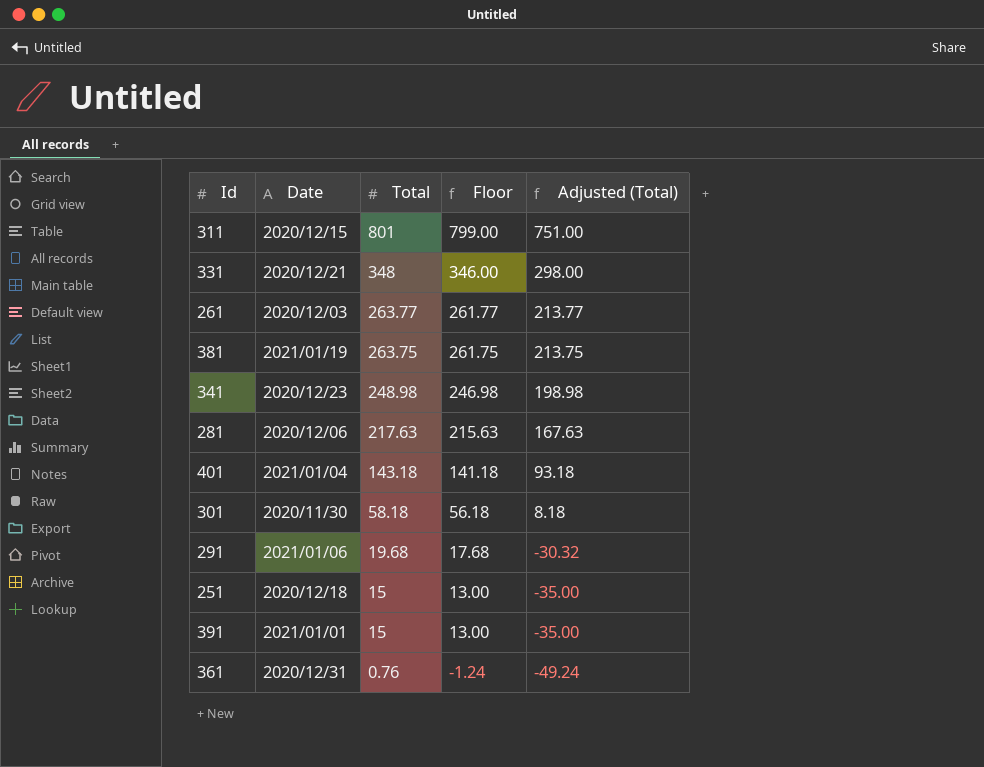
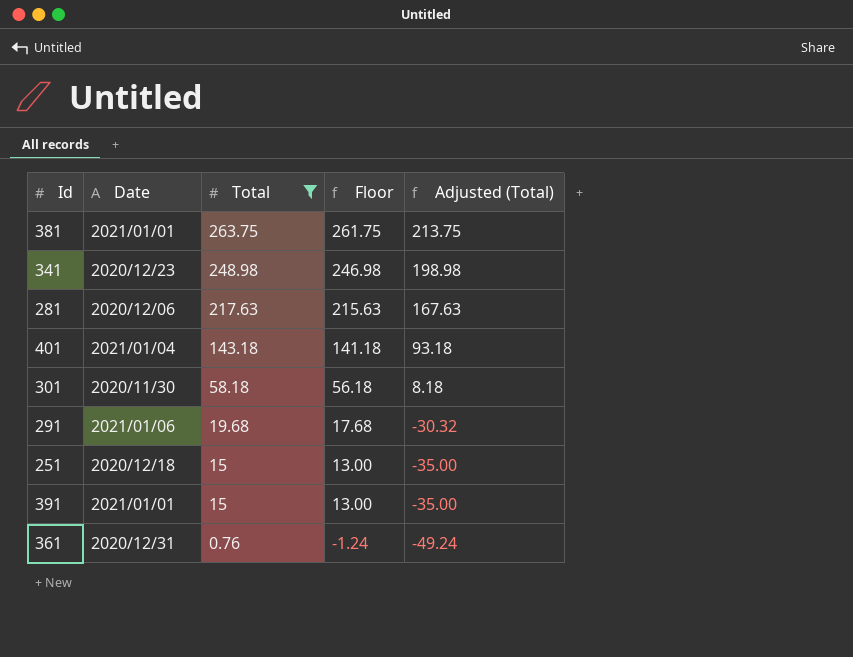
filter: none -> Total <= 263.75
381 | Date: 2021/01/19 -> 2021/01/01

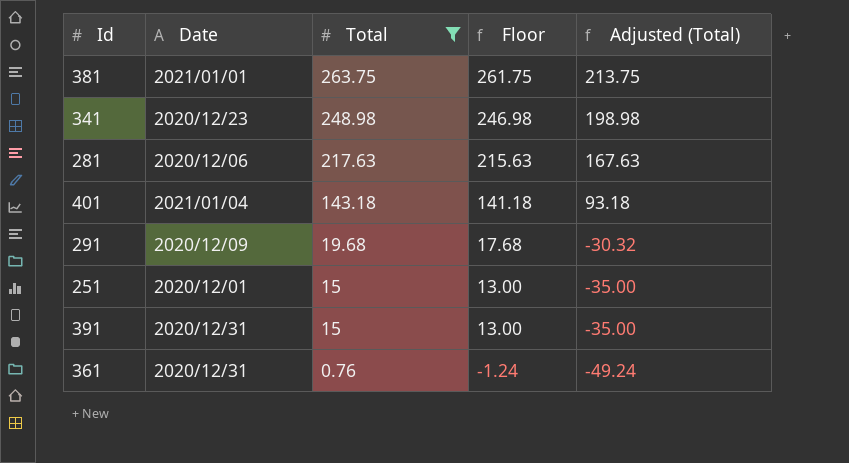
row 301: 2020/11/30 | 58.18 | 56.18 | 8.18 -> none
291 | Date: 2021/01/06 -> 2020/12/09
251 | Date: 2020/12/18 -> 2020/12/01
391 | Date: 2021/01/01 -> 2020/12/31

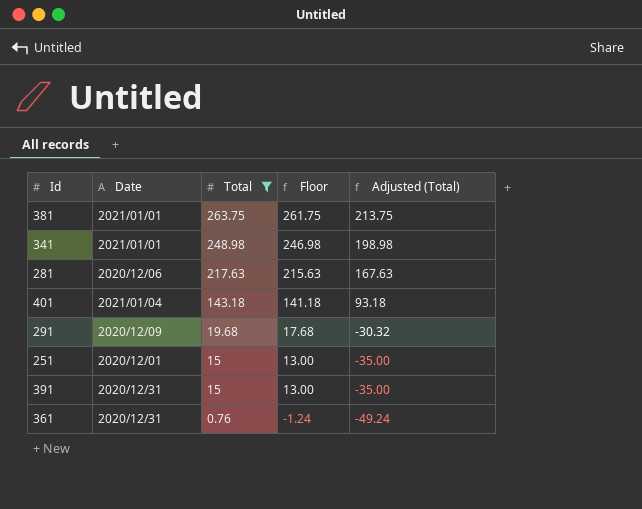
341 | Date: 2020/12/23 -> 2021/01/01

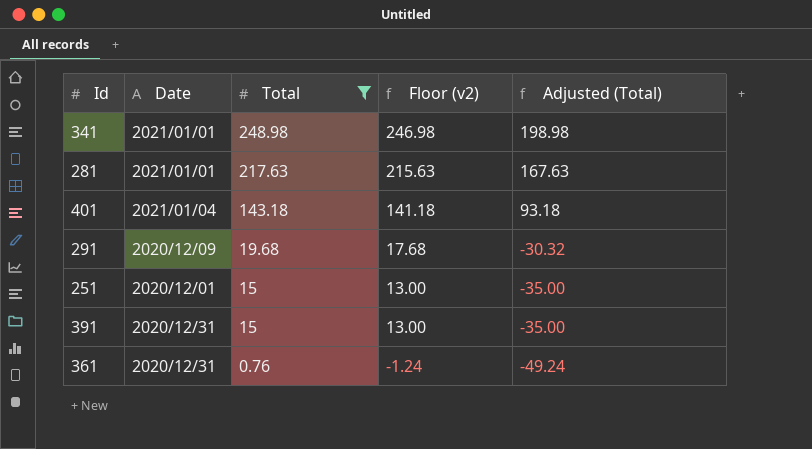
column name: Floor -> Floor (v2)
row 381: 2021/01/01 | 263.75 | 261.75 | 213.75 -> none
281 | Date: 2020/12/06 -> 2021/01/01

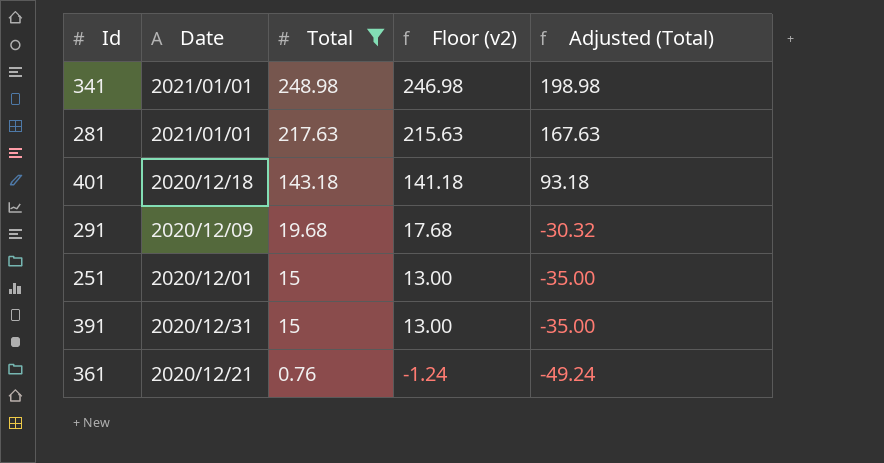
401 | Date: 2021/01/04 -> 2020/12/18
361 | Date: 2020/12/31 -> 2020/12/21

